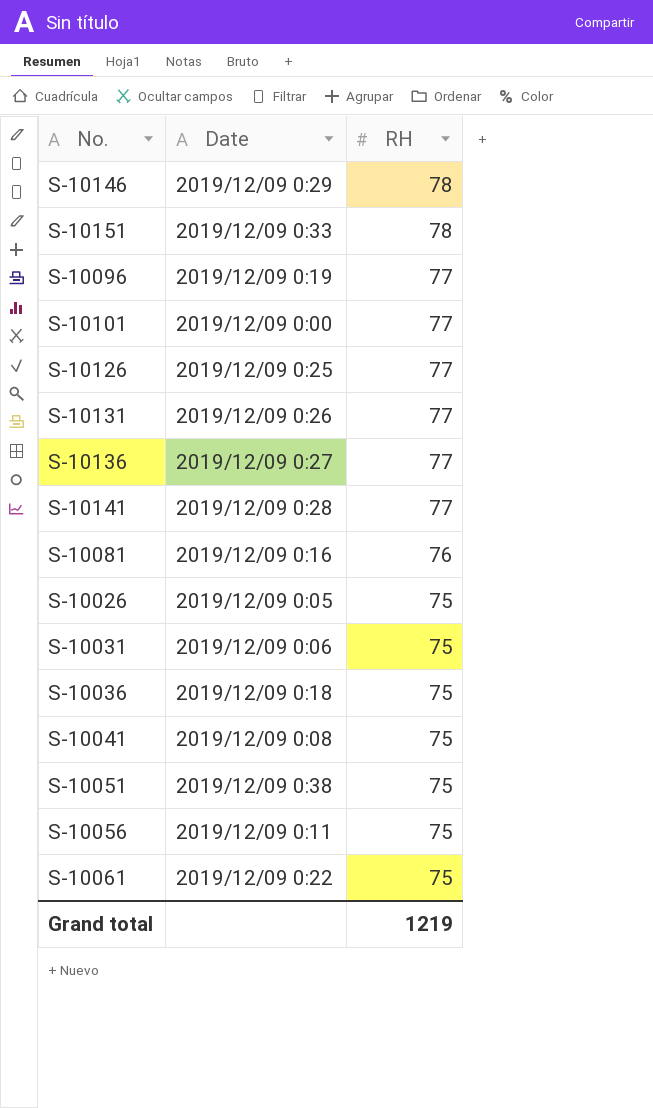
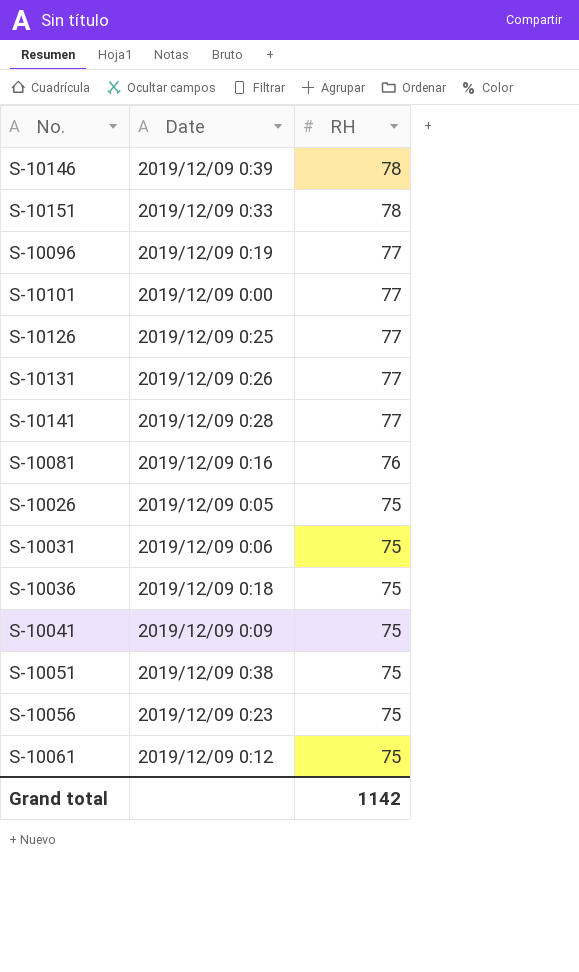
row S-10136: 2019/12/09 0:27 | 77 -> none
S-10146 | Date: 2019/12/09 0:29 -> 2019/12/09 0:39
S-10041 | Date: 2019/12/09 0:08 -> 2019/12/09 0:09
S-10056 | Date: 2019/12/09 0:11 -> 2019/12/09 0:23
S-10061 | Date: 2019/12/09 0:22 -> 2019/12/09 0:12
Grand total | RH: 1219 -> 1142

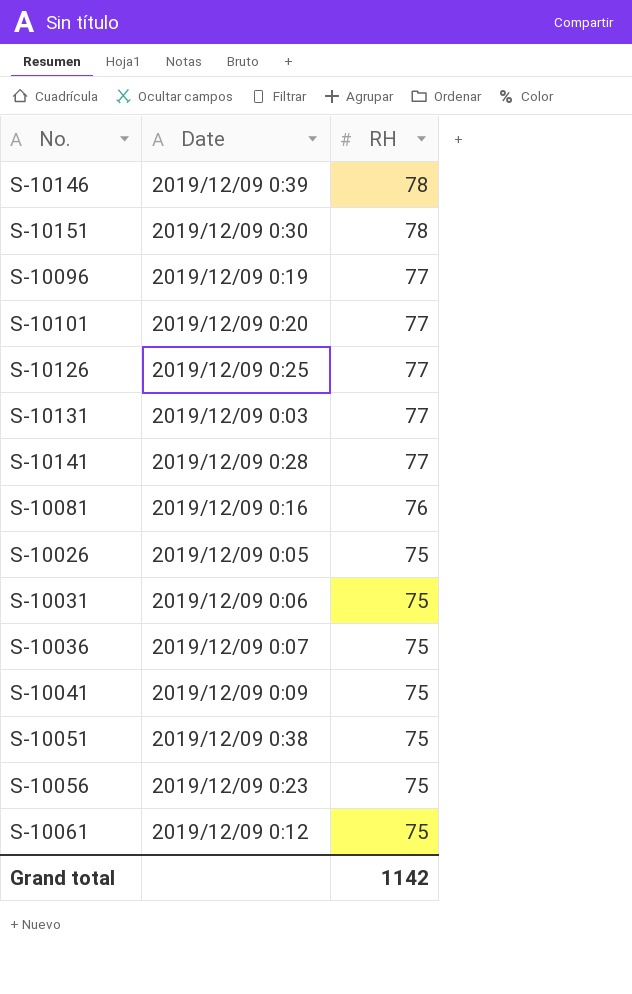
S-10151 | Date: 2019/12/09 0:33 -> 2019/12/09 0:30
S-10101 | Date: 2019/12/09 0:00 -> 2019/12/09 0:20
S-10131 | Date: 2019/12/09 0:26 -> 2019/12/09 0:03
S-10036 | Date: 2019/12/09 0:18 -> 2019/12/09 0:07

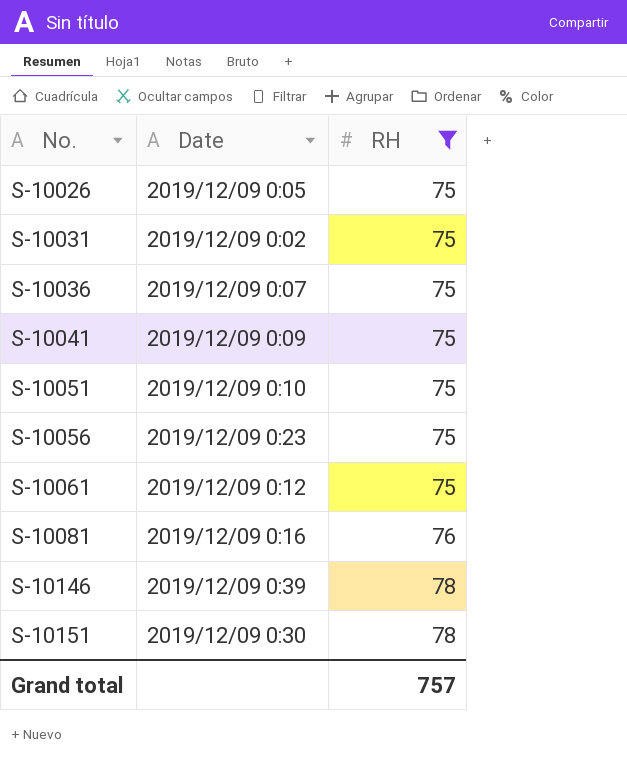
filter: none -> RH != 77
row order: RH descending -> No. ascending
S-10031 | Date: 2019/12/09 0:06 -> 2019/12/09 0:02
S-10051 | Date: 2019/12/09 0:38 -> 2019/12/09 0:10
Grand total | RH: 1142 -> 757

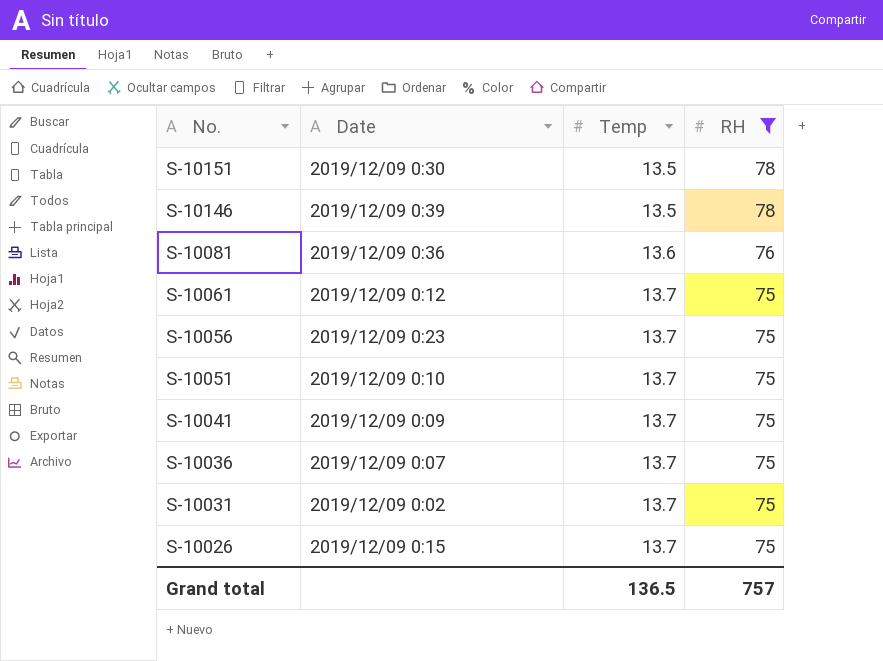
row order: No. ascending -> No. descending
column Temp | position: none -> 3
S-10081 | Date: 2019/12/09 0:16 -> 2019/12/09 0:36
S-10026 | Date: 2019/12/09 0:05 -> 2019/12/09 0:15

